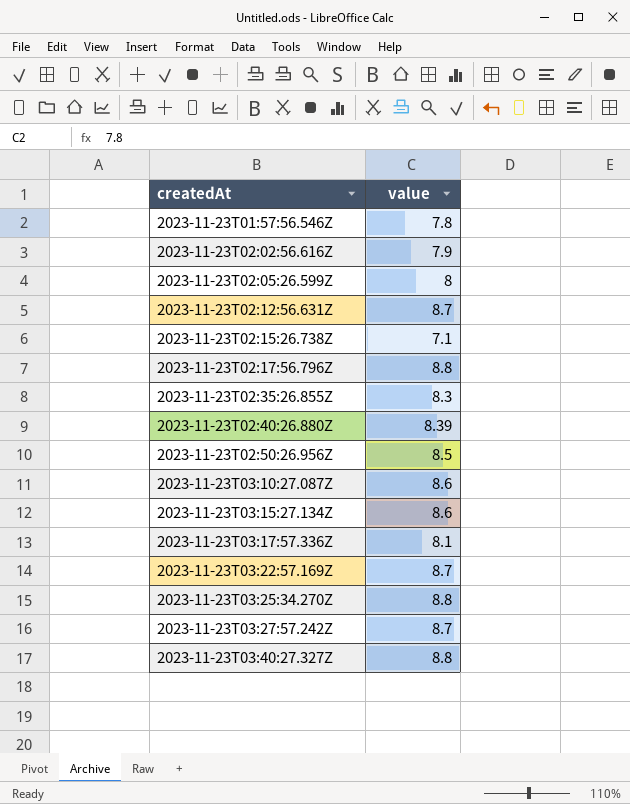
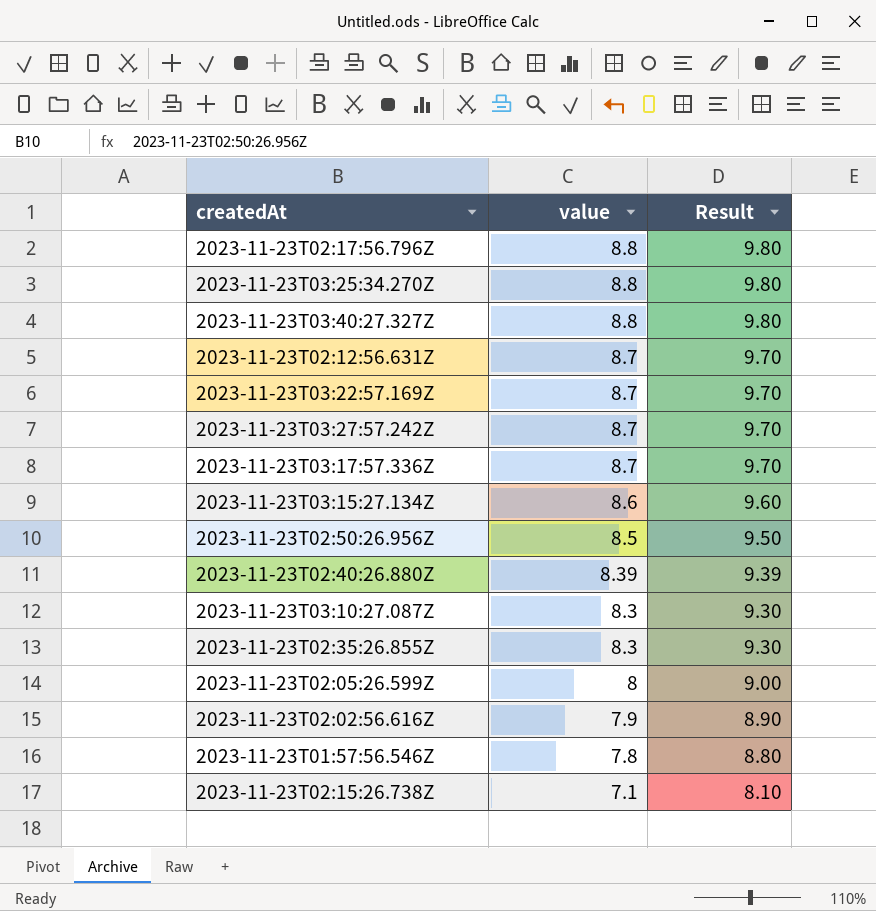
row order: createdAt ascending -> value descending
column Result | formula: none -> [value] + 1
2023-11-23T03:17:57.336Z | value: 8.1 -> 8.7
2023-11-23T03:10:27.087Z | value: 8.6 -> 8.3

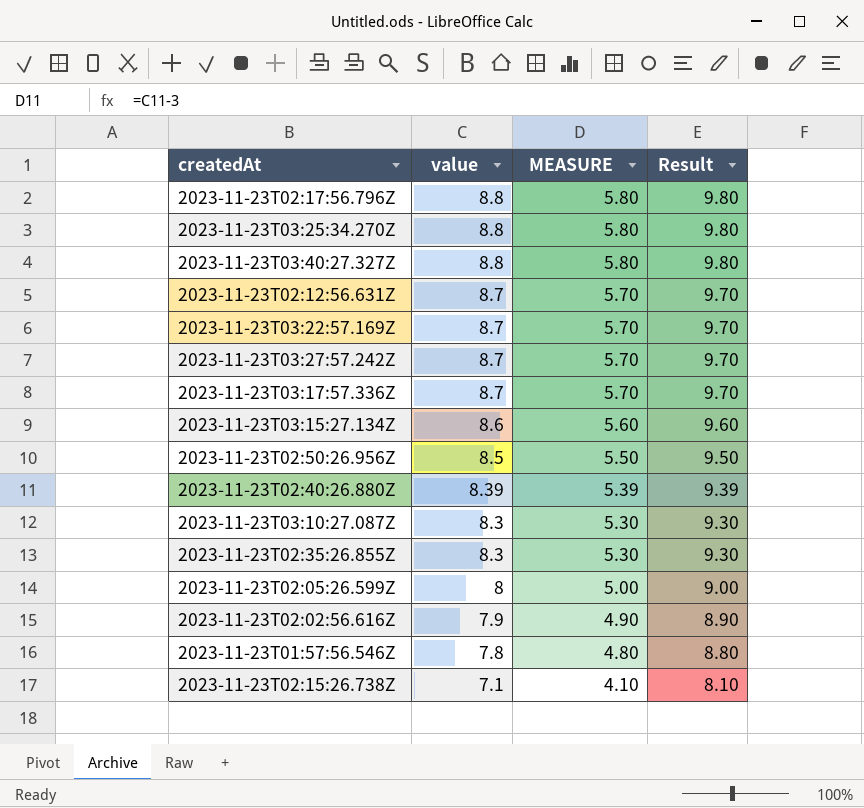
column MEASURE | formula: none -> [value] - 3

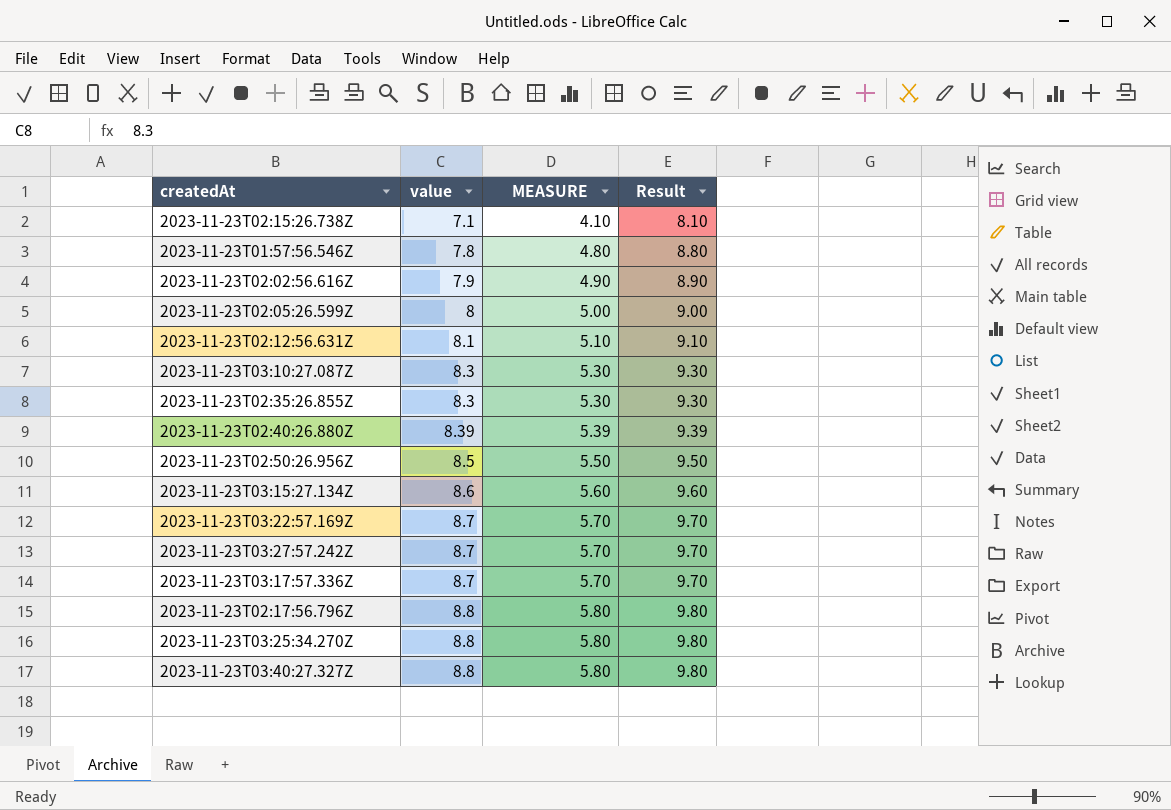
row order: value descending -> value ascending
2023-11-23T02:12:56.631Z | value: 8.7 -> 8.1
2023-11-23T02:12:56.631Z | MEASURE: 5.70 -> 5.10
2023-11-23T02:12:56.631Z | Result: 9.70 -> 9.10

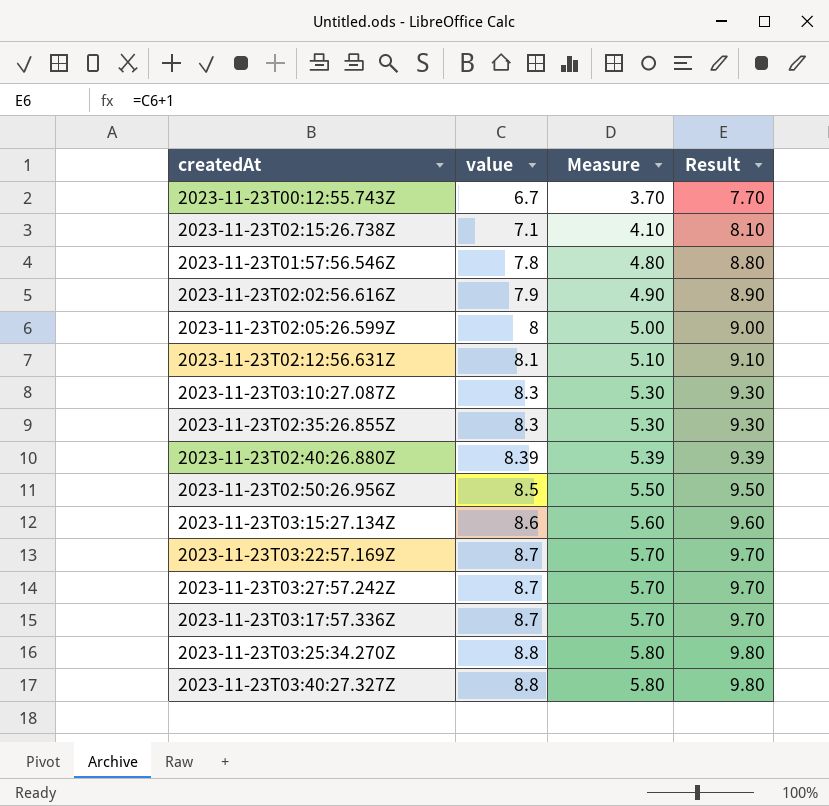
column name: MEASURE -> Measure
row 2023-11-23T02:17:56.796Z: 8.8 | 5.80 | 9.80 -> none
row 2023-11-23T00:12:55.743Z: none -> 6.7 | 3.70 | 7.70

